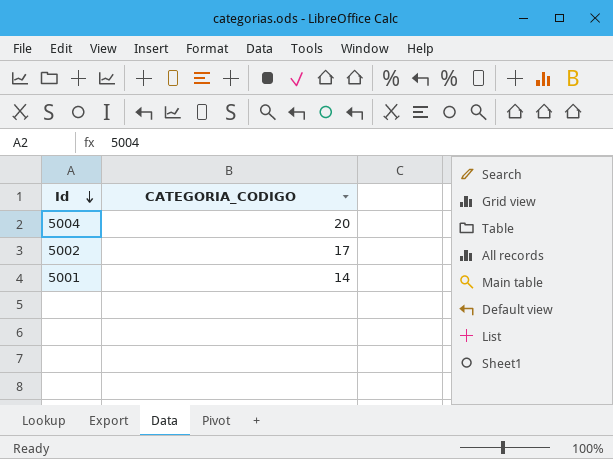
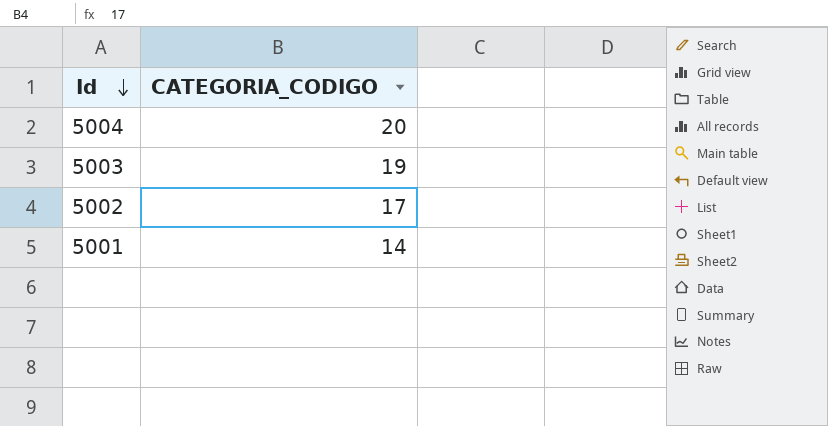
row 5003: none -> 19

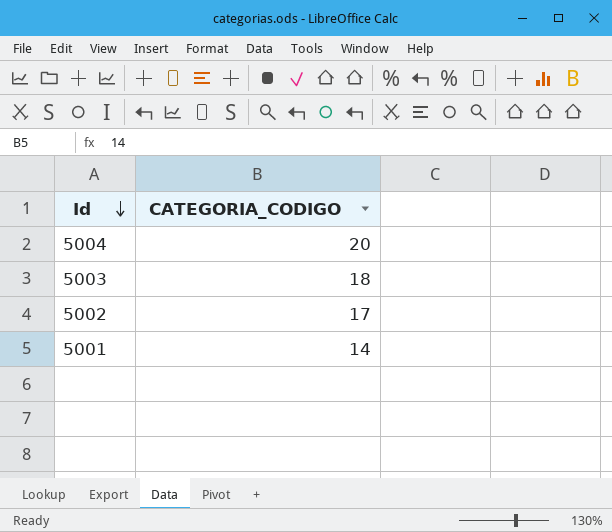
5003 | CATEGORIA_CODIGO: 19 -> 18

